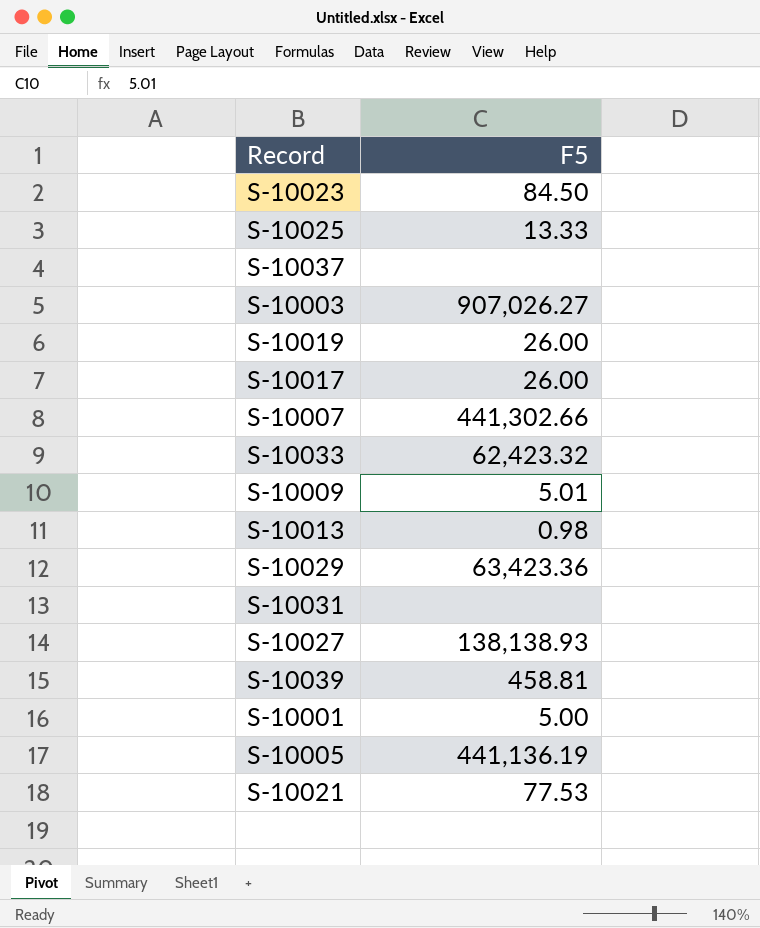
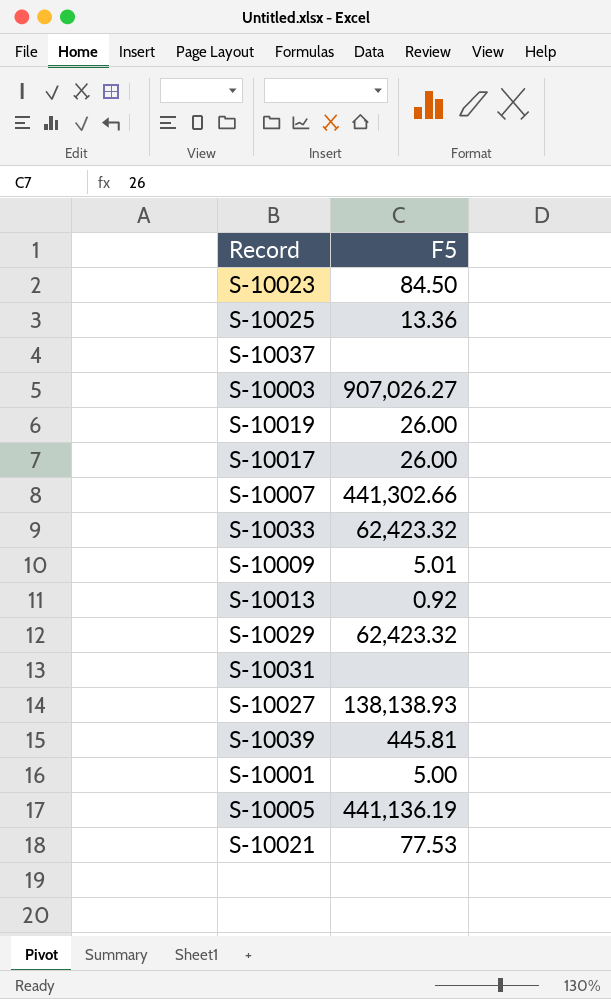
S-10025 | F5: 13.33 -> 13.36
S-10013 | F5: 0.98 -> 0.92
S-10029 | F5: 63,423.36 -> 62,423.32
S-10039 | F5: 458.81 -> 445.81

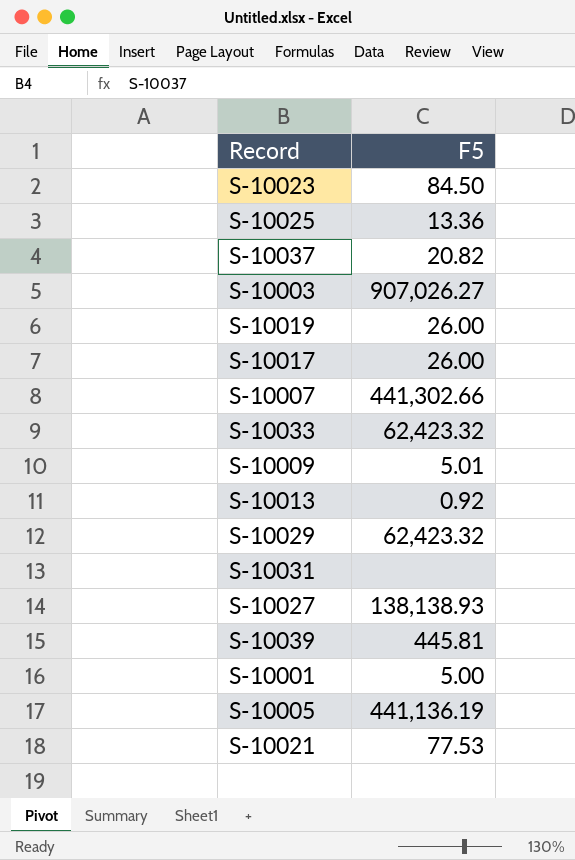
S-10037 | F5: none -> 20.82

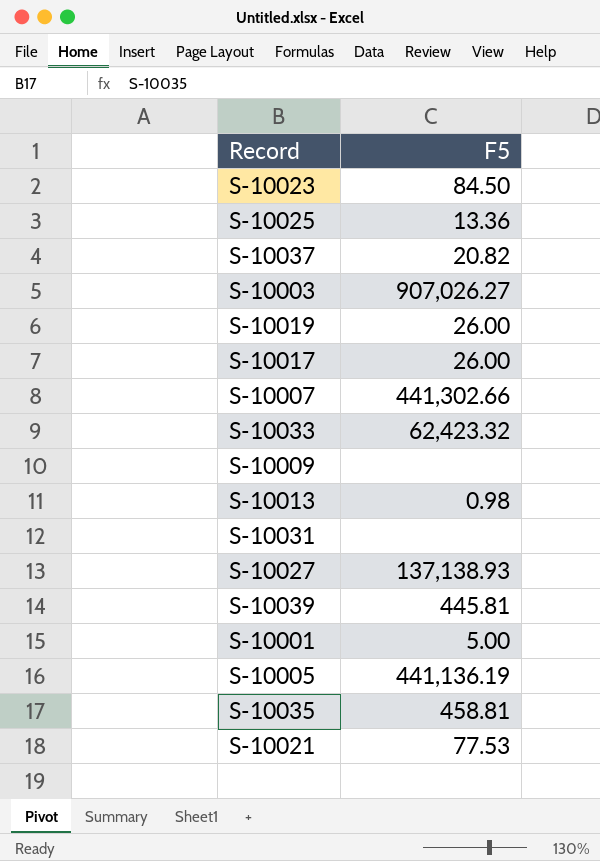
row S-10029: 62,423.32 -> none
S-10009 | F5: 5.01 -> none
S-10013 | F5: 0.92 -> 0.98
S-10027 | F5: 138,138.93 -> 137,138.93
row S-10035: none -> 458.81

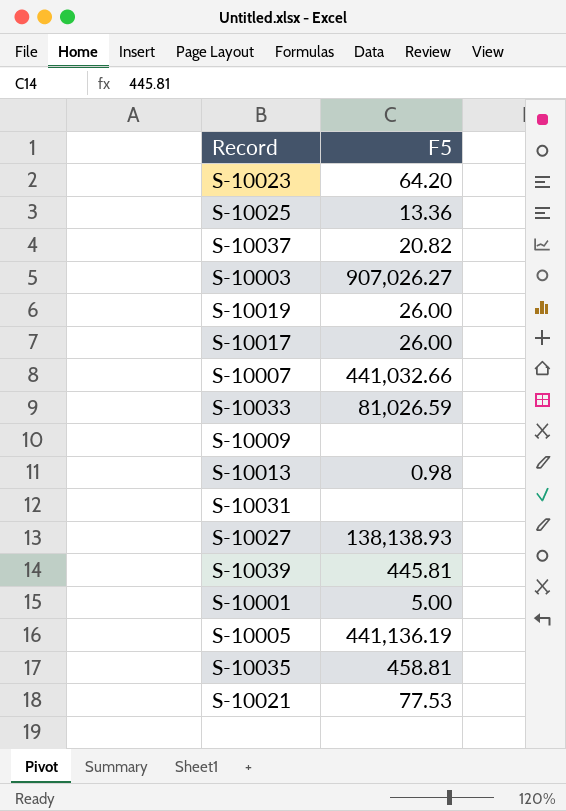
S-10023 | F5: 84.50 -> 64.20
S-10007 | F5: 441,302.66 -> 441,032.66
S-10033 | F5: 62,423.32 -> 81,026.59
S-10027 | F5: 137,138.93 -> 138,138.93

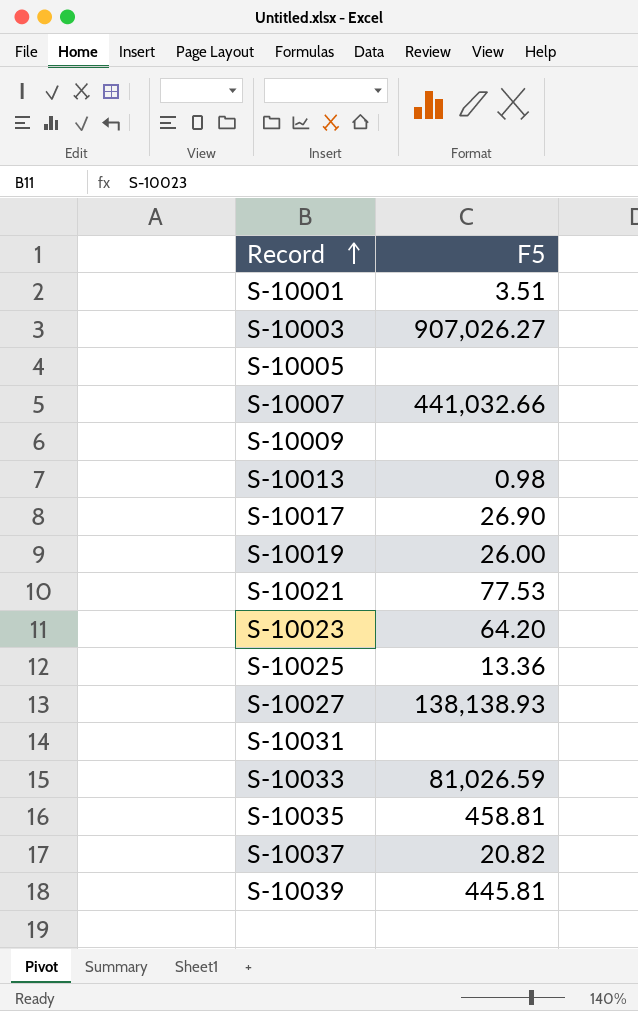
row order: none -> Record ascending
S-10001 | F5: 5.00 -> 3.51
S-10005 | F5: 441,136.19 -> none
S-10017 | F5: 26.00 -> 26.90

